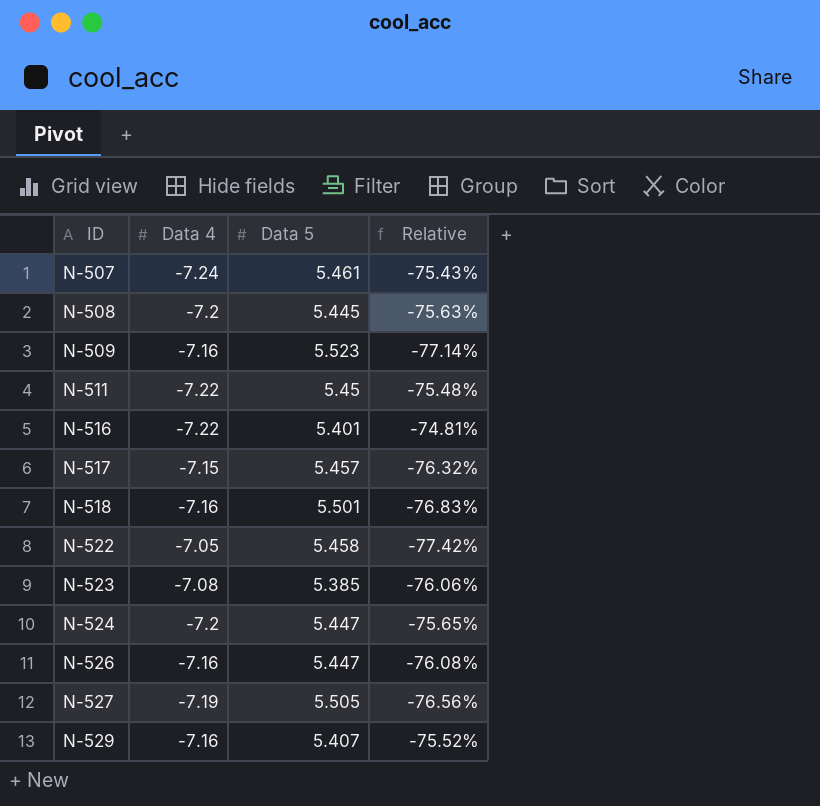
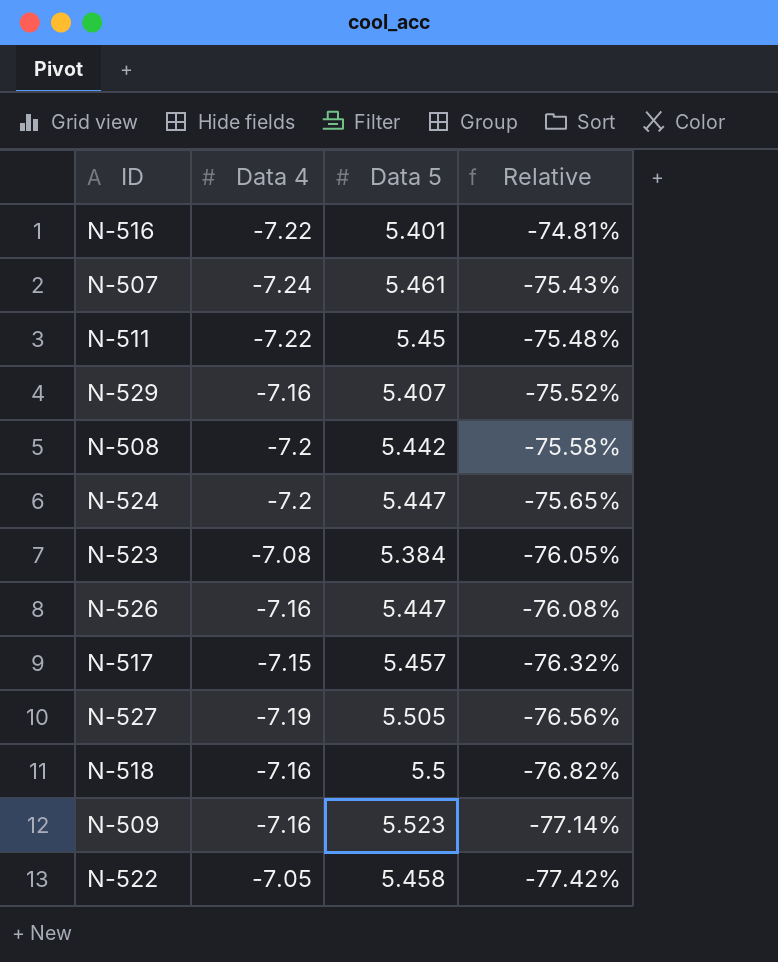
row order: ID ascending -> Relative descending
N-508 | Data 5: 5.445 -> 5.442
N-508 | Relative: -75.63% -> -75.58%
N-523 | Data 5: 5.385 -> 5.384
N-523 | Relative: -76.06% -> -76.05%
N-518 | Data 5: 5.501 -> 5.5
N-518 | Relative: -76.83% -> -76.82%

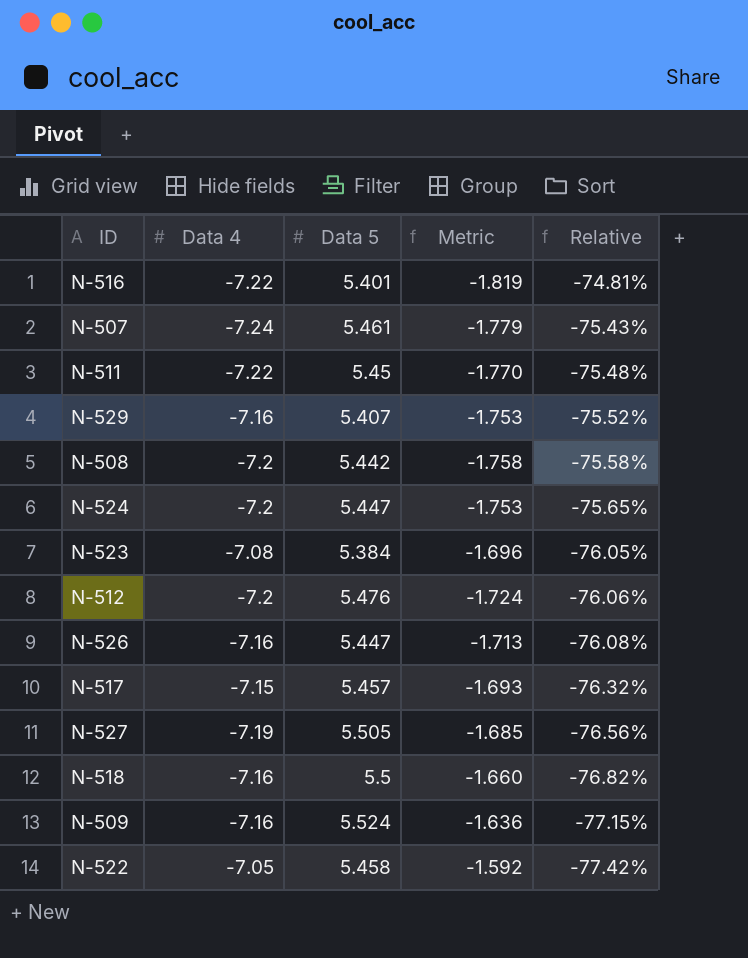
column Metric | formula: none -> [Data 4] + [Data 5]
row N-512: none -> -7.2 | 5.476 | -1.724 | -76.06%
N-509 | Data 5: 5.523 -> 5.524
N-509 | Relative: -77.14% -> -77.15%

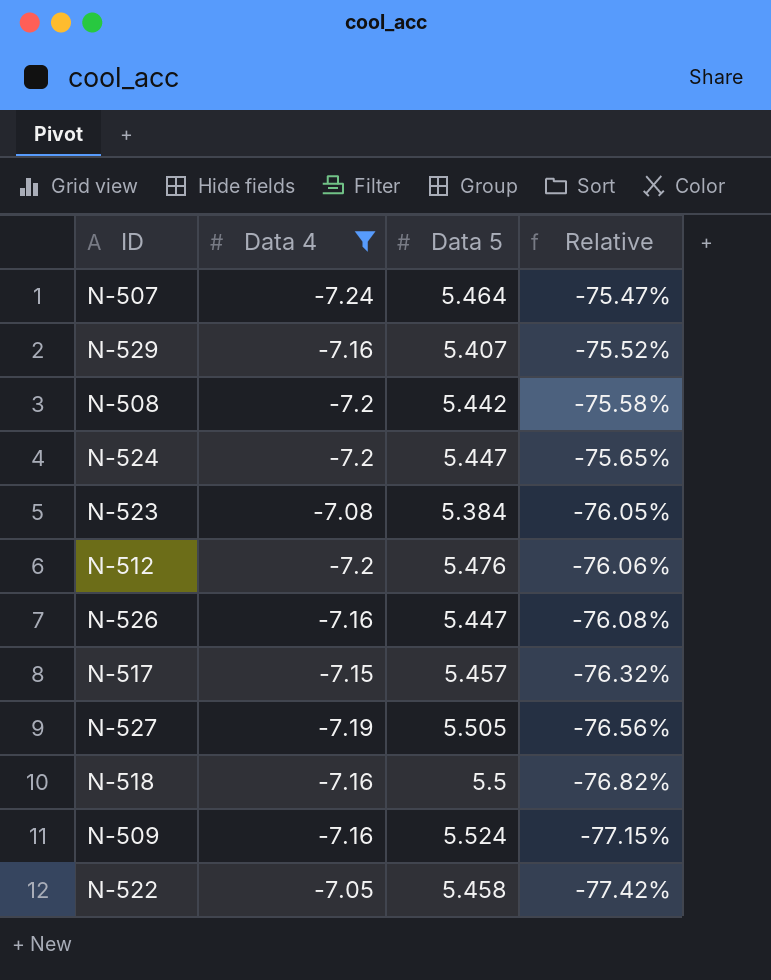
filter: none -> Data 4 != -7.22
column Metric | formula: [Data 4] + [Data 5] -> none
N-507 | Data 5: 5.461 -> 5.464
N-507 | Relative: -75.43% -> -75.47%

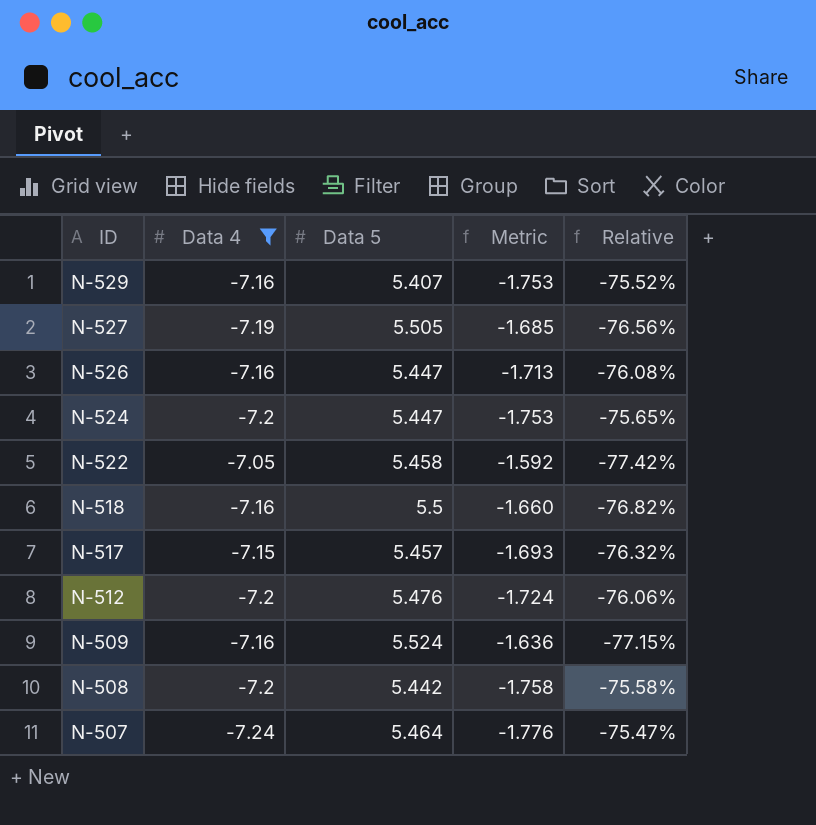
row order: Relative descending -> ID descending
column Metric | formula: none -> [Data 4] + [Data 5]
row N-523: -7.08 | 5.384 | -76.05% -> none

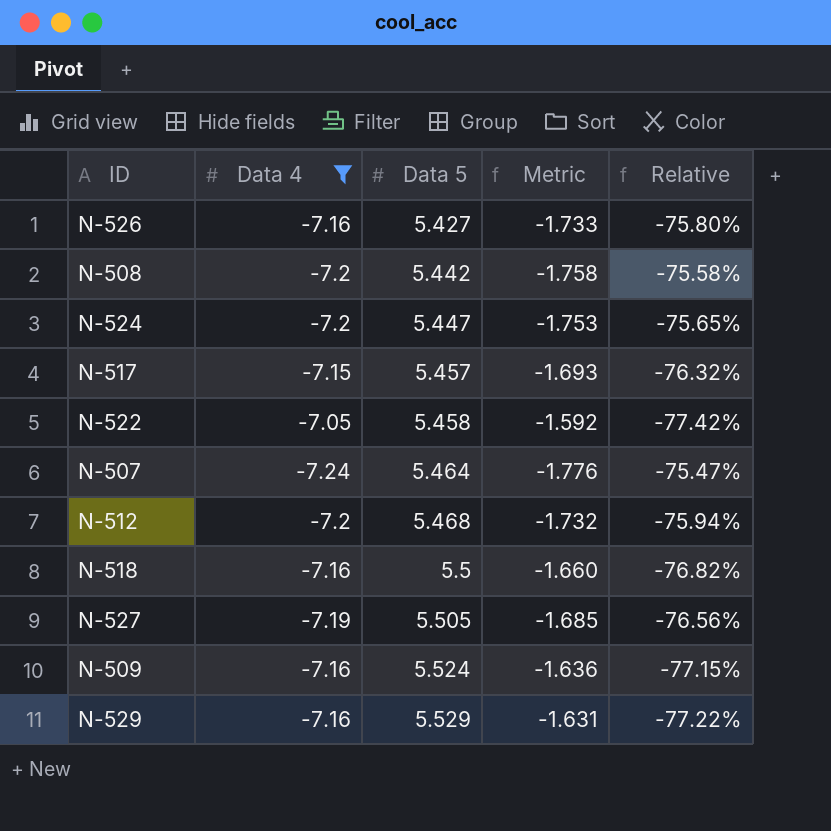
row order: ID descending -> Data 5 ascending
N-526 | Data 5: 5.447 -> 5.427
N-526 | Metric: -1.713 -> -1.733
N-526 | Relative: -76.08% -> -75.80%
N-512 | Data 5: 5.476 -> 5.468
N-512 | Metric: -1.724 -> -1.732
N-512 | Relative: -76.06% -> -75.94%
N-529 | Data 5: 5.407 -> 5.529
N-529 | Metric: -1.753 -> -1.631
N-529 | Relative: -75.52% -> -77.22%

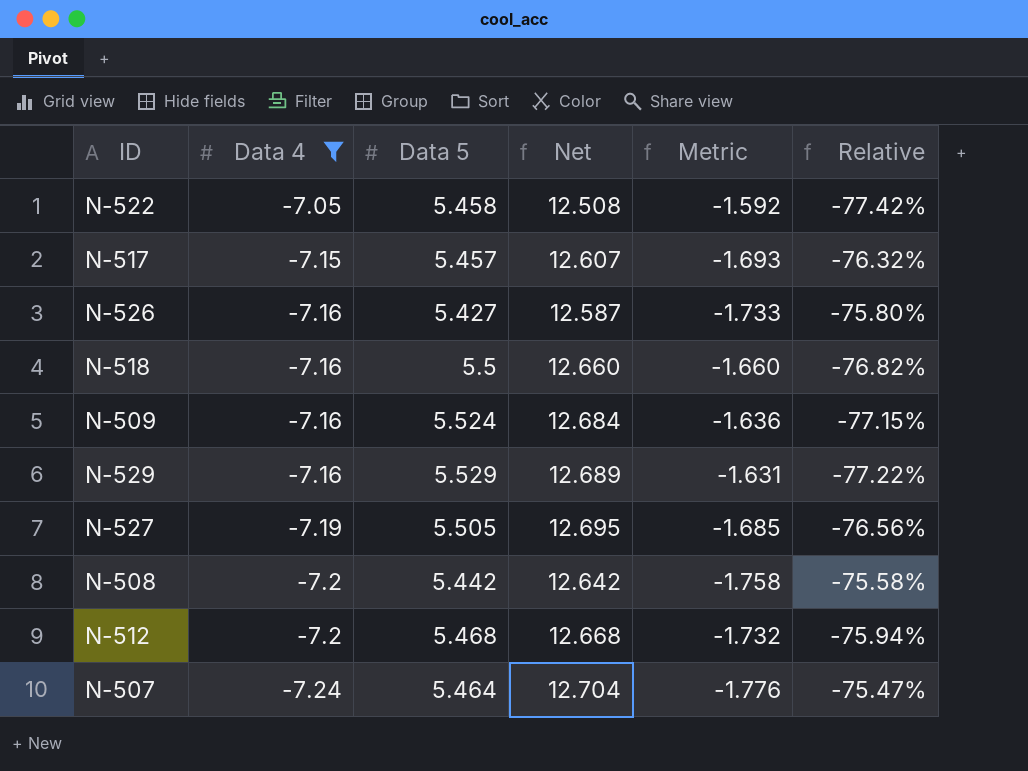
row order: Data 5 ascending -> Data 4 descending
column Net | formula: none -> [Data 5] - [Data 4]
row N-524: -7.2 | 5.447 | -1.753 | -75.65% -> none

